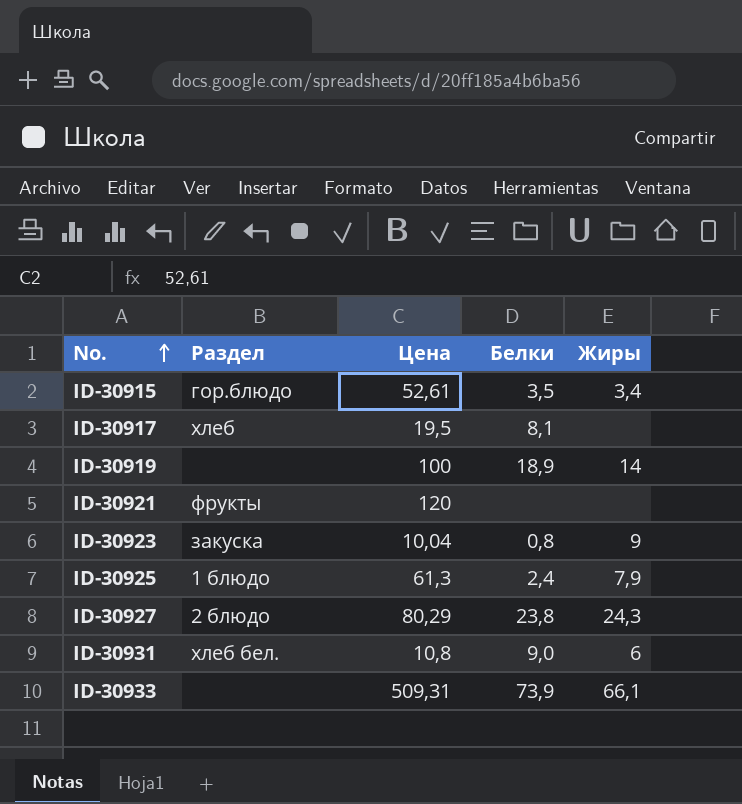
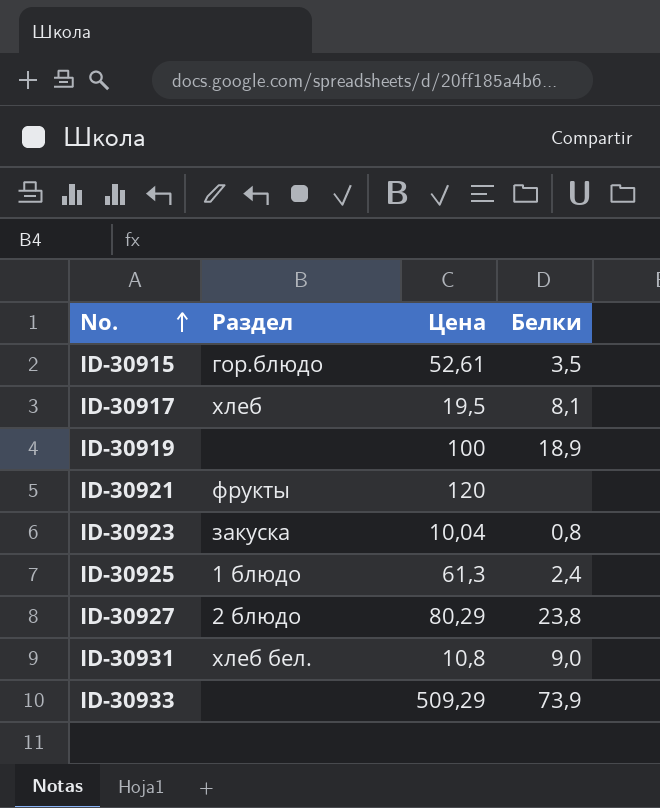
column Жиры | position: 5 -> none
ID-30933 | Цена: 509,31 -> 509,29

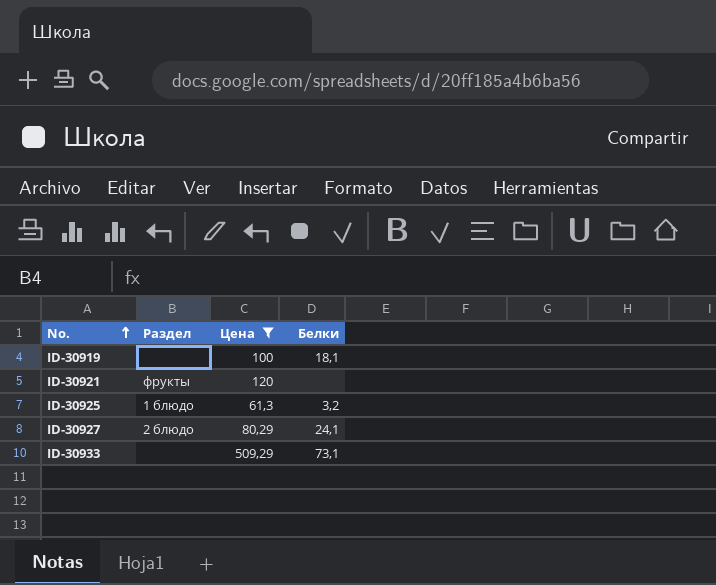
filter: none -> Цена >= 61,3
ID-30919 | Белки: 18,9 -> 18,1
ID-30925 | Белки: 2,4 -> 3,2
ID-30927 | Белки: 23,8 -> 24,1
ID-30933 | Белки: 73,9 -> 73,1

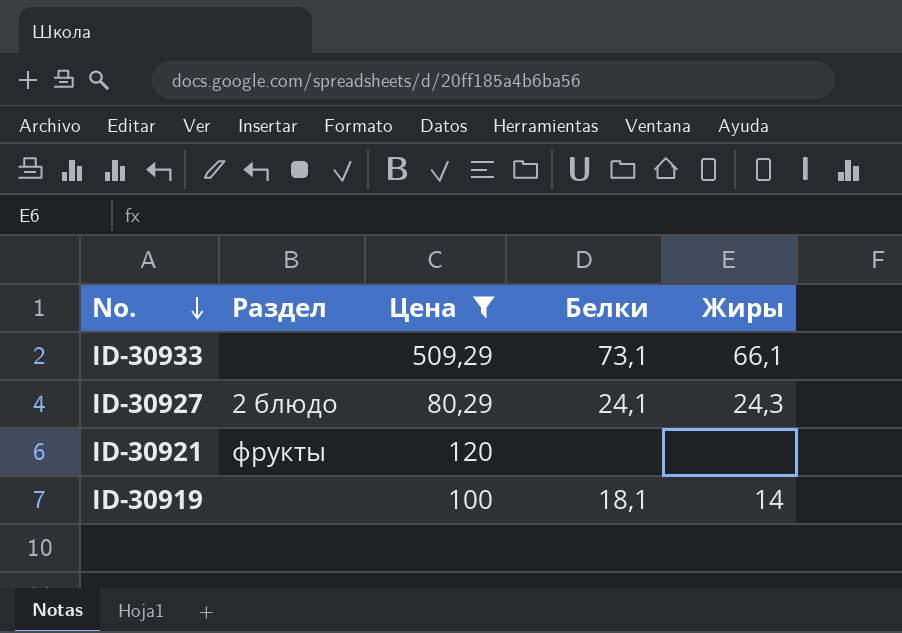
row order: No. ascending -> No. descending
column Жиры | position: none -> 5
row ID-30925: 1 блюдо | 61,3 | 3,2 -> none

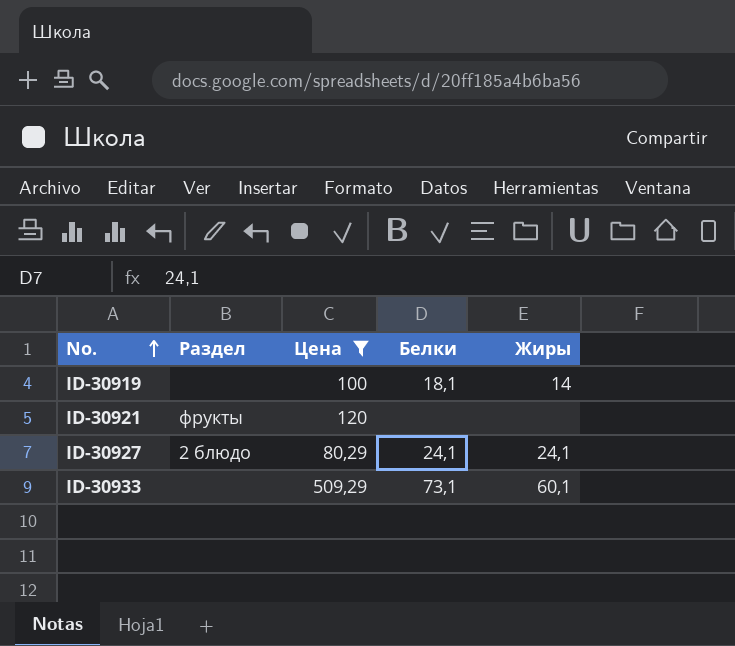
row order: No. descending -> No. ascending
ID-30927 | Жиры: 24,3 -> 24,1
ID-30933 | Жиры: 66,1 -> 60,1

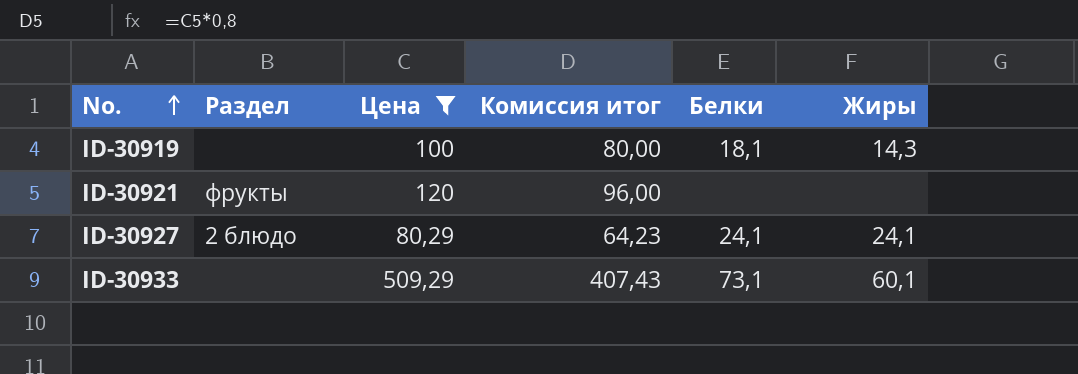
column Комиссия итог | formula: none -> [Цена] * 0,8
ID-30919 | Жиры: 14 -> 14,3

